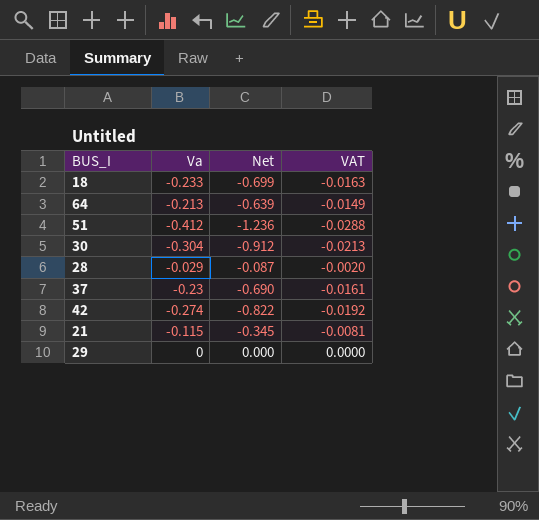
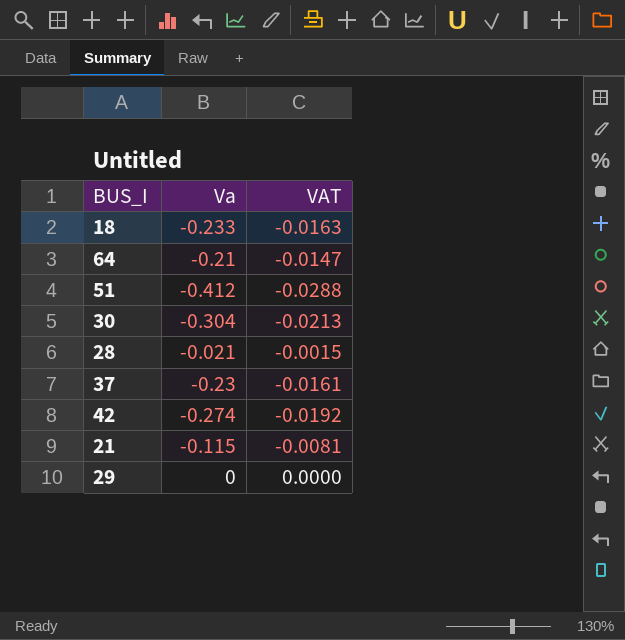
column Net | formula: [Va] * 3 -> none
64 | Va: -0.213 -> -0.21
64 | VAT: -0.0149 -> -0.0147
28 | Va: -0.029 -> -0.021
28 | VAT: -0.0020 -> -0.0015

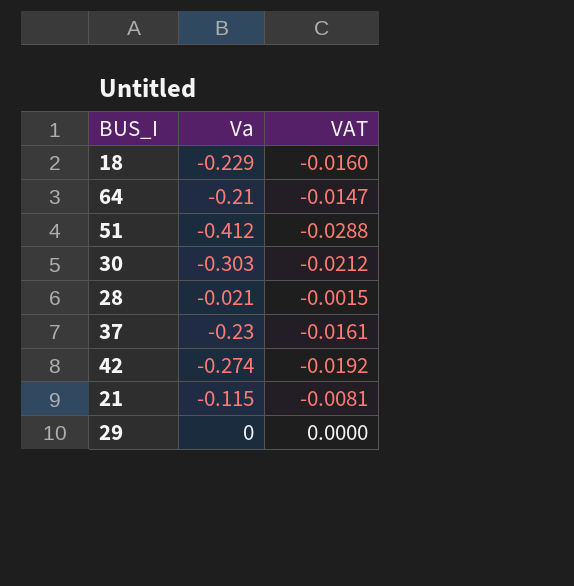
18 | Va: -0.233 -> -0.229
18 | VAT: -0.0163 -> -0.0160
30 | Va: -0.304 -> -0.303
30 | VAT: -0.0213 -> -0.0212

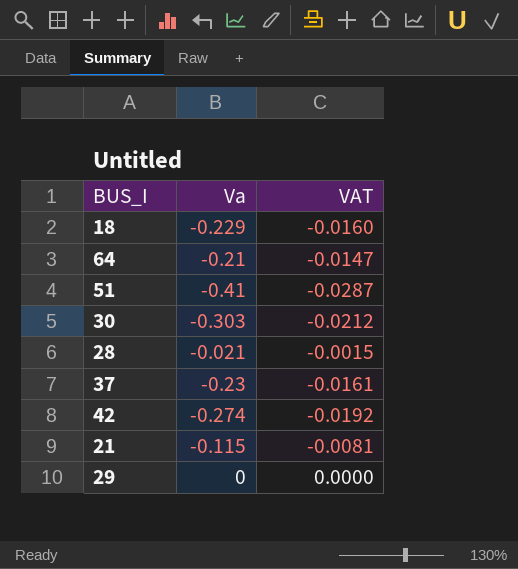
51 | Va: -0.412 -> -0.41
51 | VAT: -0.0288 -> -0.0287

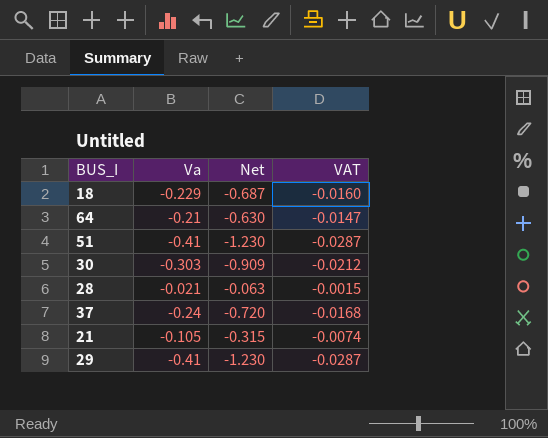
column Net | formula: none -> [Va] * 3
row 42: -0.274 | -0.0192 -> none
37 | Va: -0.23 -> -0.24
37 | VAT: -0.0161 -> -0.0168
21 | Va: -0.115 -> -0.105
21 | VAT: -0.0081 -> -0.0074
29 | Va: 0 -> -0.41
29 | VAT: 0.0000 -> -0.0287

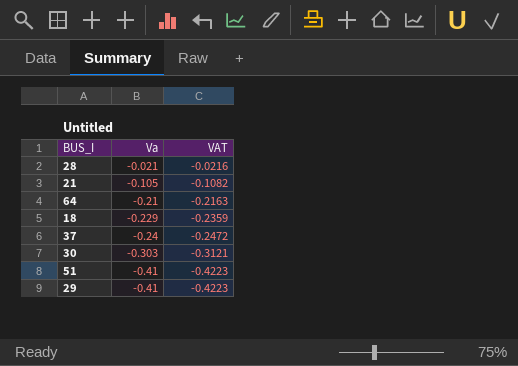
row order: none -> Va descending
column Net | formula: [Va] * 3 -> none
column VAT | formula: [Va] * 0.07 -> [Va] * 1.03

